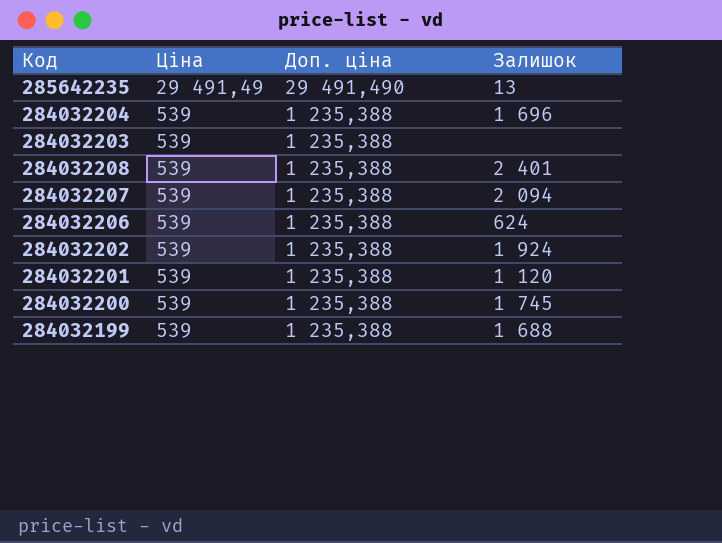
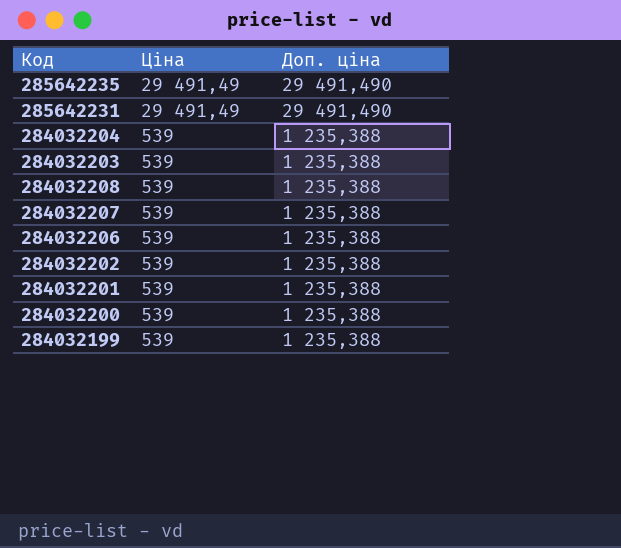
column Залишок | position: 4 -> none
row 285642231: none -> 29 491,49 | 29 491,490

